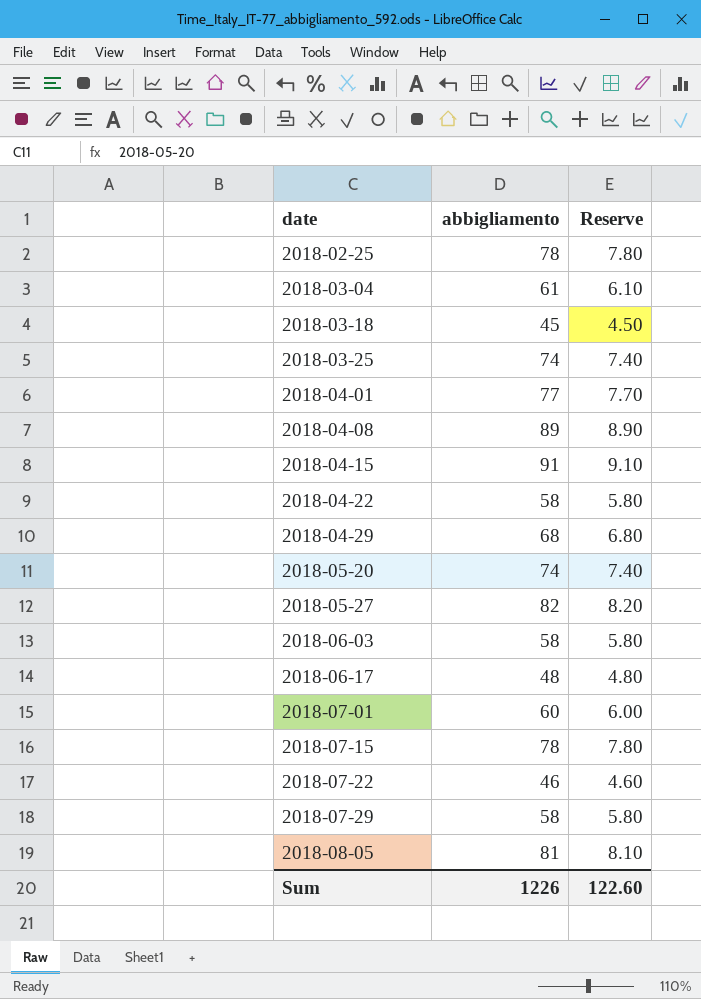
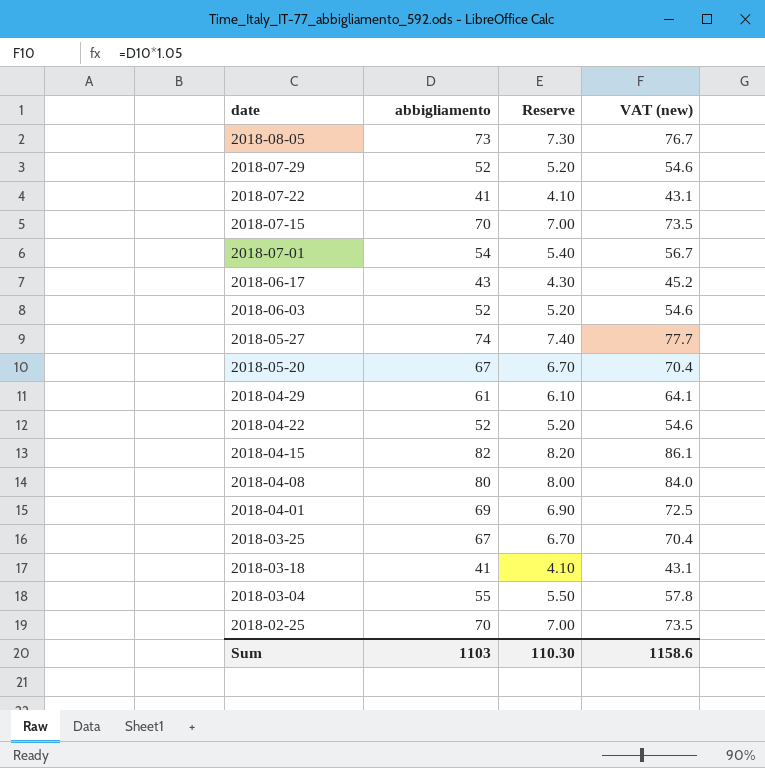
row order: date ascending -> date descending
column VAT (new) | formula: none -> [abbigliamento] * 1.05
2018-08-05 | abbigliamento: 81 -> 73
2018-08-05 | Reserve: 8.10 -> 7.30
2018-07-29 | abbigliamento: 58 -> 52
2018-07-29 | Reserve: 5.80 -> 5.20
2018-07-22 | abbigliamento: 46 -> 41
2018-07-22 | Reserve: 4.60 -> 4.10
2018-07-15 | abbigliamento: 78 -> 70
2018-07-15 | Reserve: 7.80 -> 7.00
2018-07-01 | abbigliamento: 60 -> 54
2018-07-01 | Reserve: 6.00 -> 5.40
2018-06-17 | abbigliamento: 48 -> 43
2018-06-17 | Reserve: 4.80 -> 4.30
2018-06-03 | abbigliamento: 58 -> 52
2018-06-03 | Reserve: 5.80 -> 5.20
2018-05-27 | abbigliamento: 82 -> 74
2018-05-27 | Reserve: 8.20 -> 7.40
2018-05-20 | abbigliamento: 74 -> 67
2018-05-20 | Reserve: 7.40 -> 6.70
2018-04-29 | abbigliamento: 68 -> 61
2018-04-29 | Reserve: 6.80 -> 6.10
2018-04-22 | abbigliamento: 58 -> 52
2018-04-22 | Reserve: 5.80 -> 5.20
2018-04-15 | abbigliamento: 91 -> 82
2018-04-15 | Reserve: 9.10 -> 8.20
2018-04-08 | abbigliamento: 89 -> 80
2018-04-08 | Reserve: 8.90 -> 8.00
2018-04-01 | abbigliamento: 77 -> 69
2018-04-01 | Reserve: 7.70 -> 6.90
2018-03-25 | abbigliamento: 74 -> 67
2018-03-25 | Reserve: 7.40 -> 6.70
2018-03-18 | abbigliamento: 45 -> 41
2018-03-18 | Reserve: 4.50 -> 4.10
2018-03-04 | abbigliamento: 61 -> 55
2018-03-04 | Reserve: 6.10 -> 5.50
2018-02-25 | abbigliamento: 78 -> 70
2018-02-25 | Reserve: 7.80 -> 7.00
Sum | abbigliamento: 1226 -> 1103
Sum | Reserve: 122.60 -> 110.30

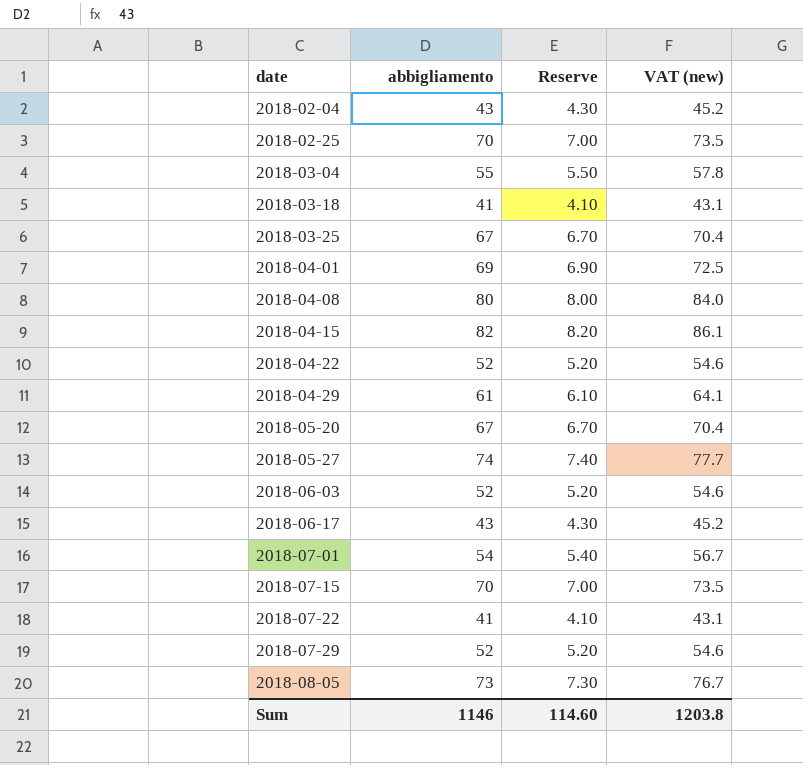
row order: date descending -> date ascending
row 2018-02-04: none -> 43 | 4.30 | 45.2
Sum | abbigliamento: 1103 -> 1146
Sum | Reserve: 110.30 -> 114.60
Sum | VAT (new): 1158.6 -> 1203.8

